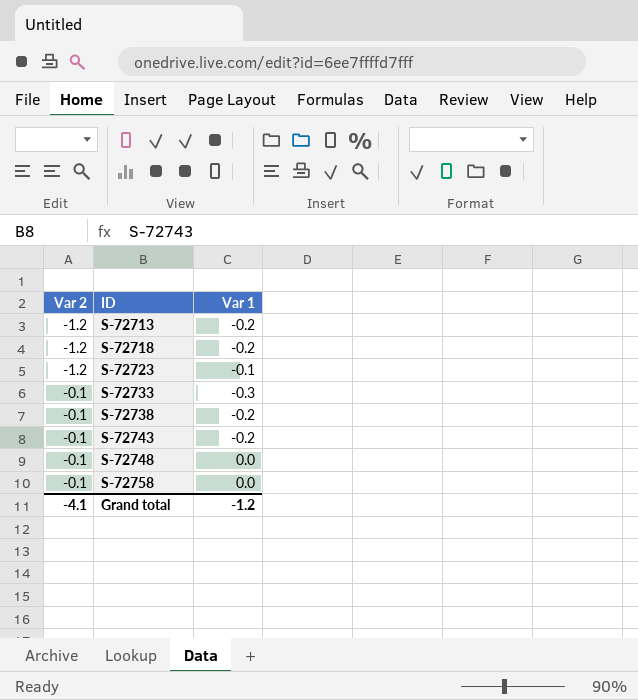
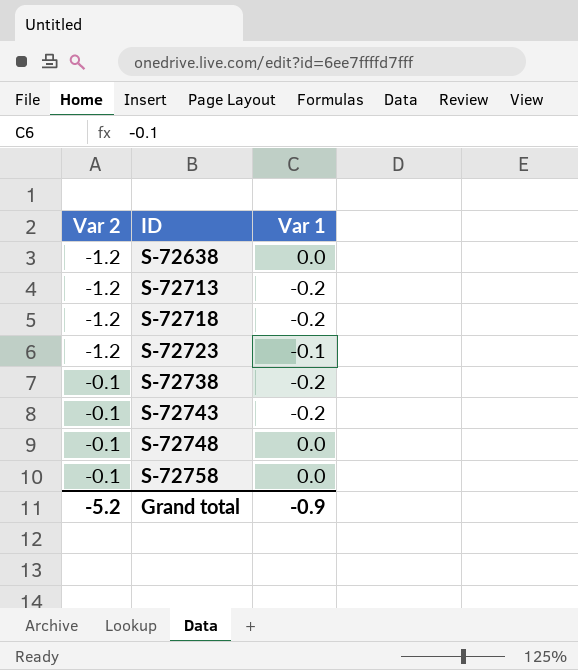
row S-72733: -0.1 | -0.3 -> none
row S-72638: none -> -1.2 | 0.0
Grand total | Var 2: -4.1 -> -5.2
Grand total | Var 1: -1.2 -> -0.9

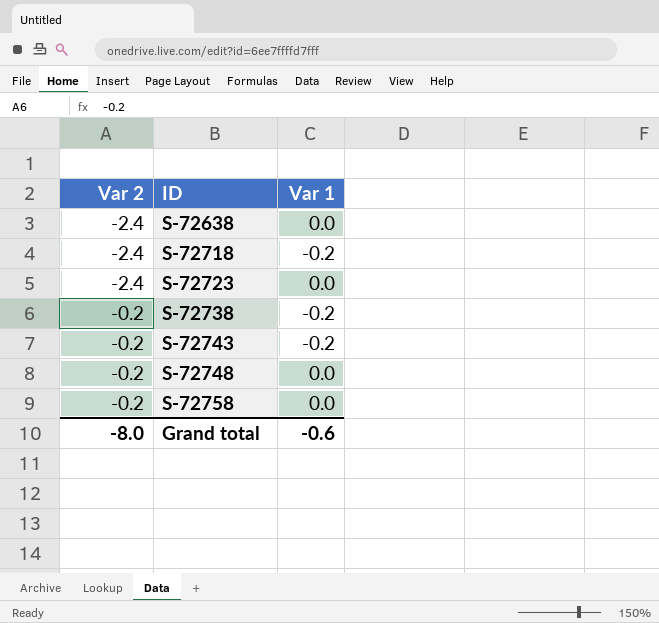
row S-72713: -1.2 | -0.2 -> none
S-72638 | Var 2: -1.2 -> -2.4
S-72718 | Var 2: -1.2 -> -2.4
S-72723 | Var 2: -1.2 -> -2.4
S-72723 | Var 1: -0.1 -> 0.0
S-72738 | Var 2: -0.1 -> -0.2
S-72743 | Var 2: -0.1 -> -0.2
S-72748 | Var 2: -0.1 -> -0.2
S-72758 | Var 2: -0.1 -> -0.2
Grand total | Var 2: -5.2 -> -8.0
Grand total | Var 1: -0.9 -> -0.6

